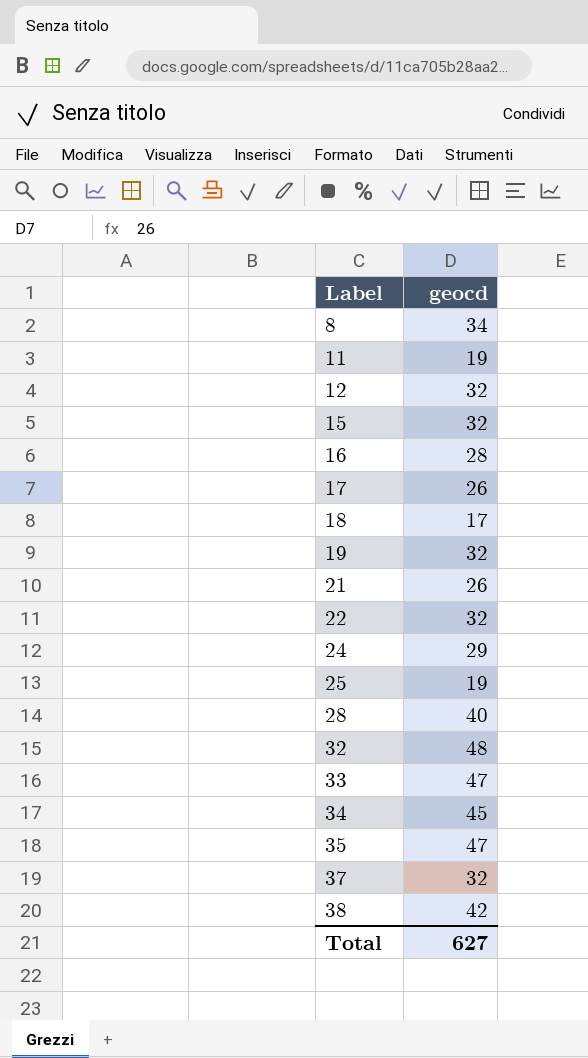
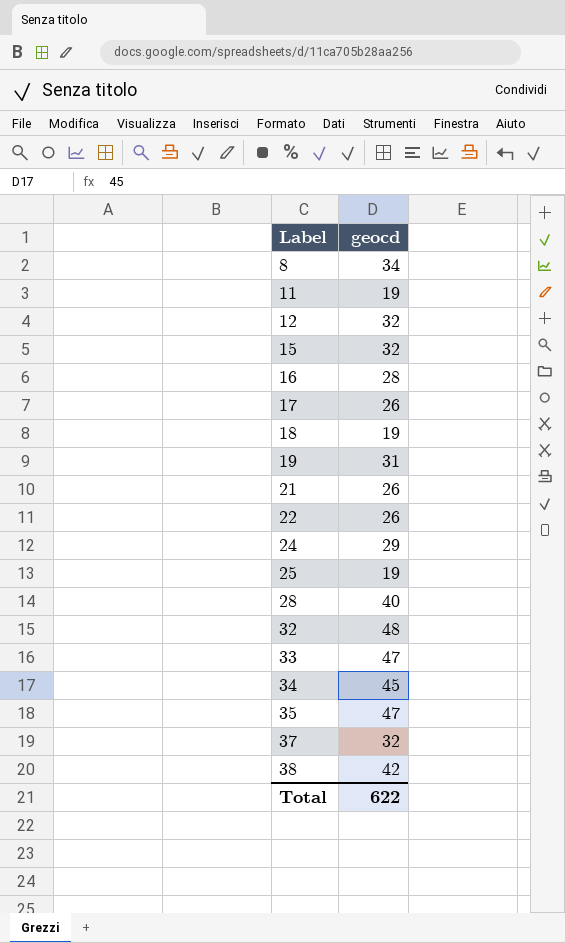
18 | geocd: 17 -> 19
19 | geocd: 32 -> 31
22 | geocd: 32 -> 26
Total | geocd: 627 -> 622

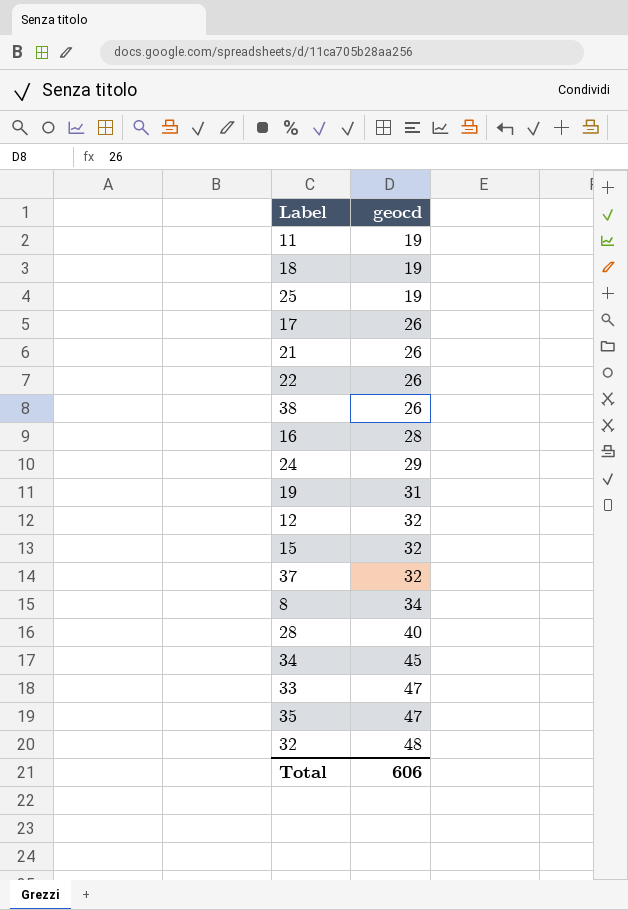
row order: Label ascending -> geocd ascending
38 | geocd: 42 -> 26
Total | geocd: 622 -> 606

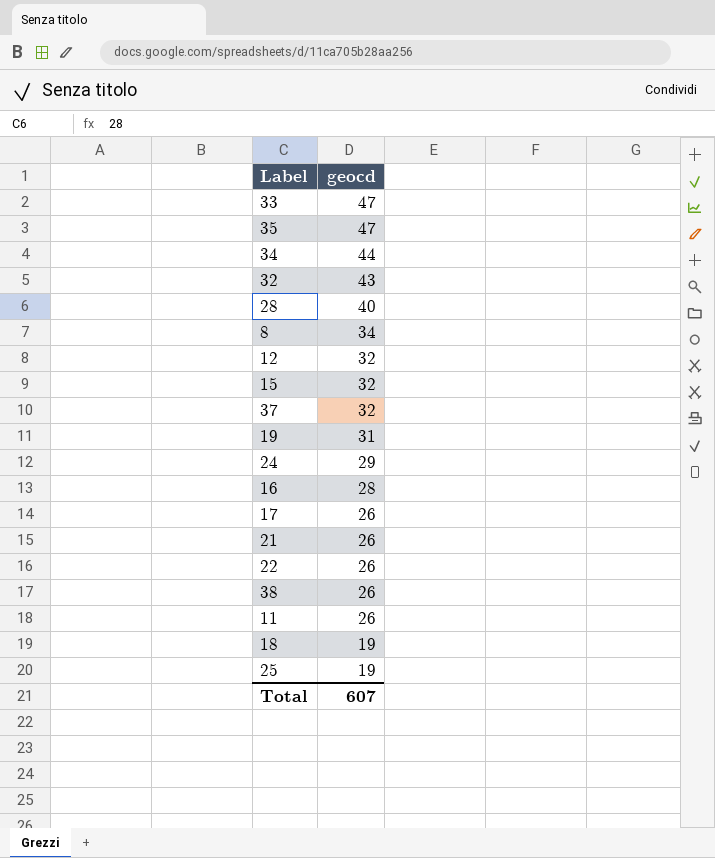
row order: geocd ascending -> geocd descending
34 | geocd: 45 -> 44
32 | geocd: 48 -> 43
11 | geocd: 19 -> 26
Total | geocd: 606 -> 607

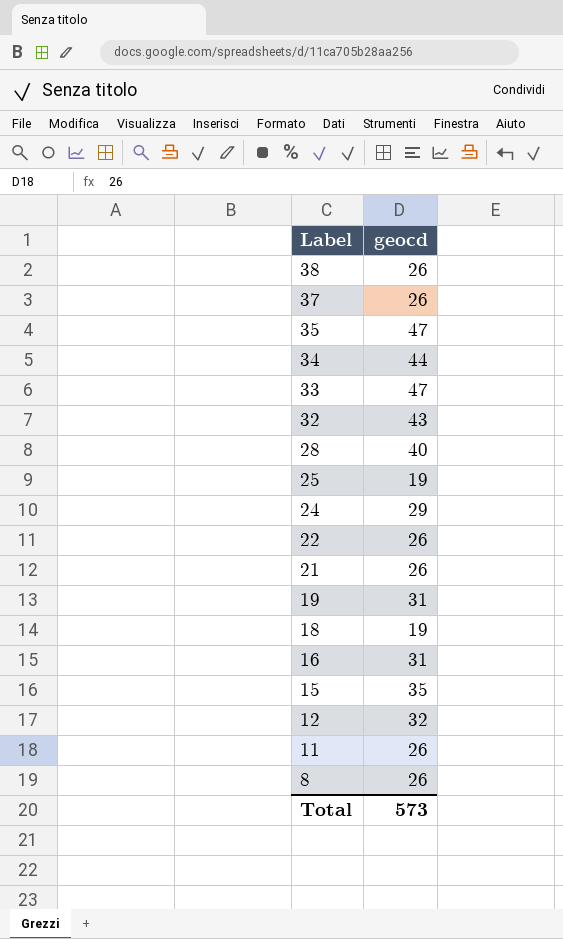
row order: geocd descending -> Label descending
row 17: 26 -> none
37 | geocd: 32 -> 26
16 | geocd: 28 -> 31
15 | geocd: 32 -> 35
8 | geocd: 34 -> 26
Total | geocd: 607 -> 573

